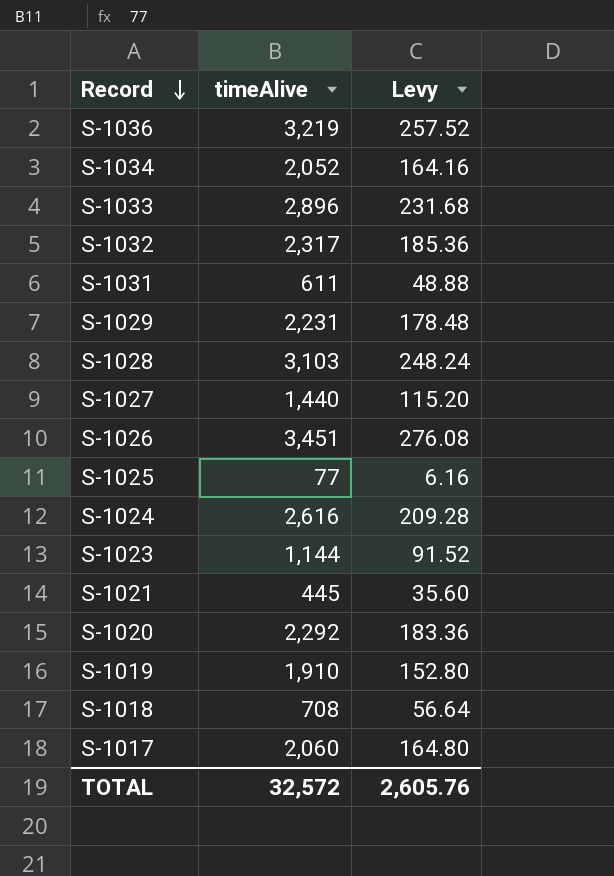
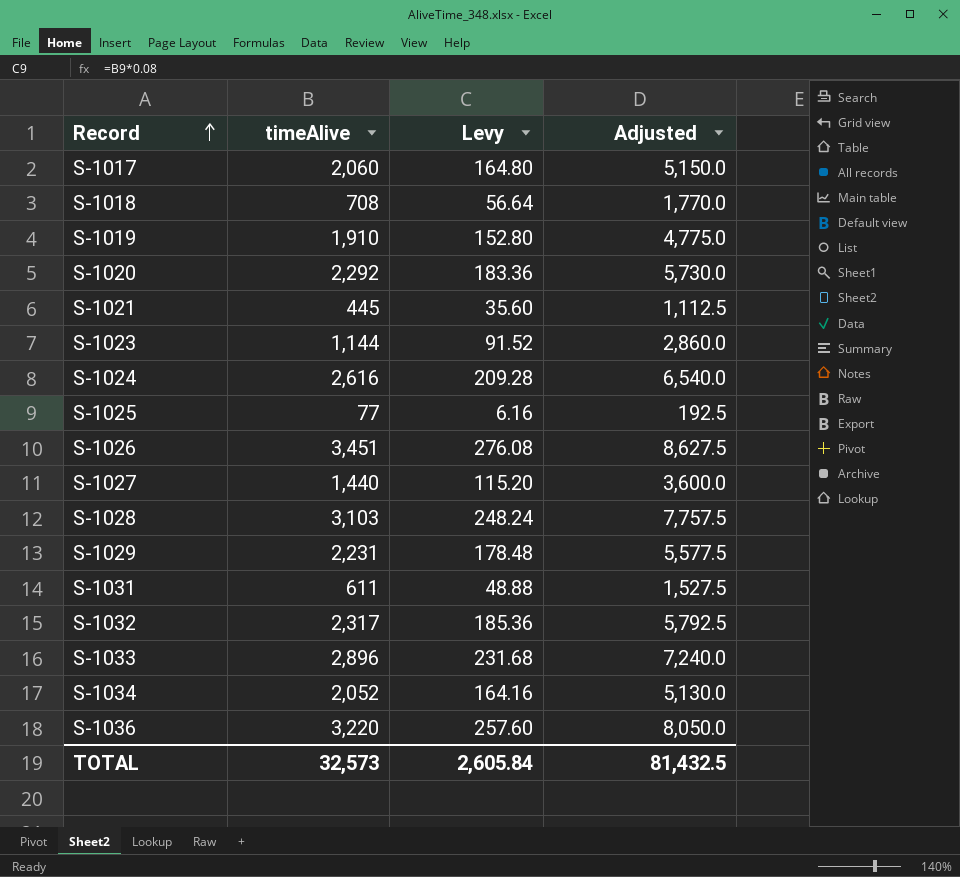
row order: Record descending -> Record ascending
column Adjusted | formula: none -> [timeAlive] * 2.5
S-1036 | timeAlive: 3,219 -> 3,220
S-1036 | Levy: 257.52 -> 257.60
TOTAL | timeAlive: 32,572 -> 32,573
TOTAL | Levy: 2,605.76 -> 2,605.84

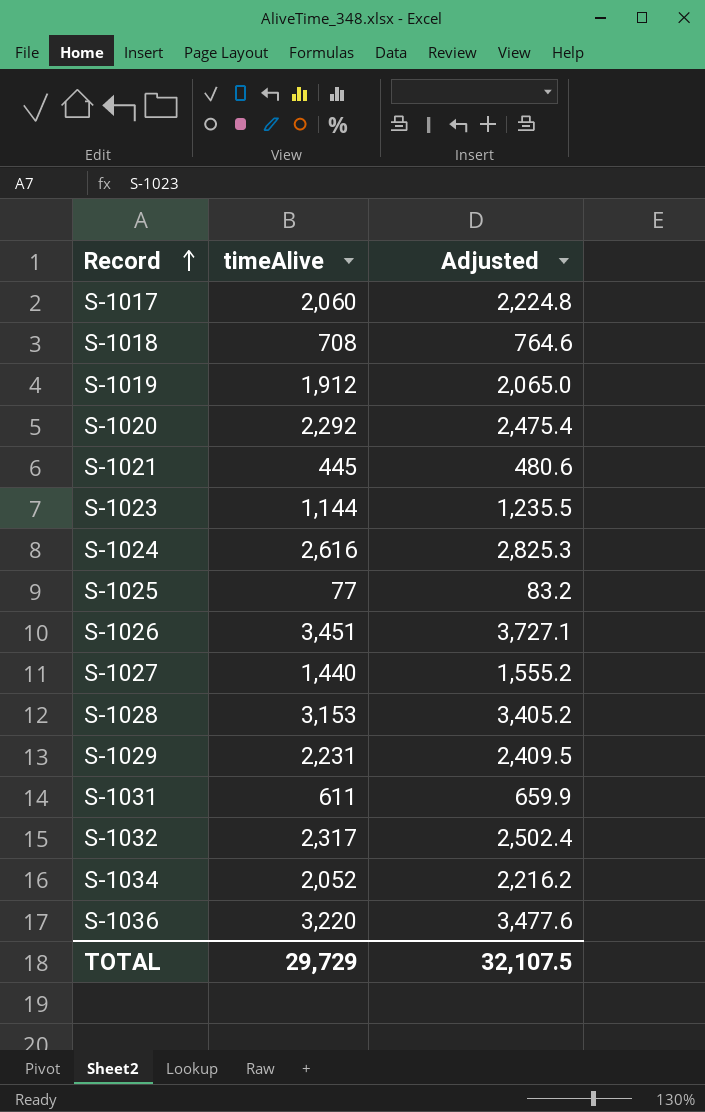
column Levy | formula: [timeAlive] * 0.08 -> none
column Adjusted | formula: [timeAlive] * 2.5 -> [timeAlive] * 1.08
row S-1033: 2,896 | 231.68 | 7,240.0 -> none
S-1019 | timeAlive: 1,910 -> 1,912
S-1028 | timeAlive: 3,103 -> 3,153
TOTAL | timeAlive: 32,573 -> 29,729
TOTAL | Adjusted: 81,432.5 -> 32,107.5

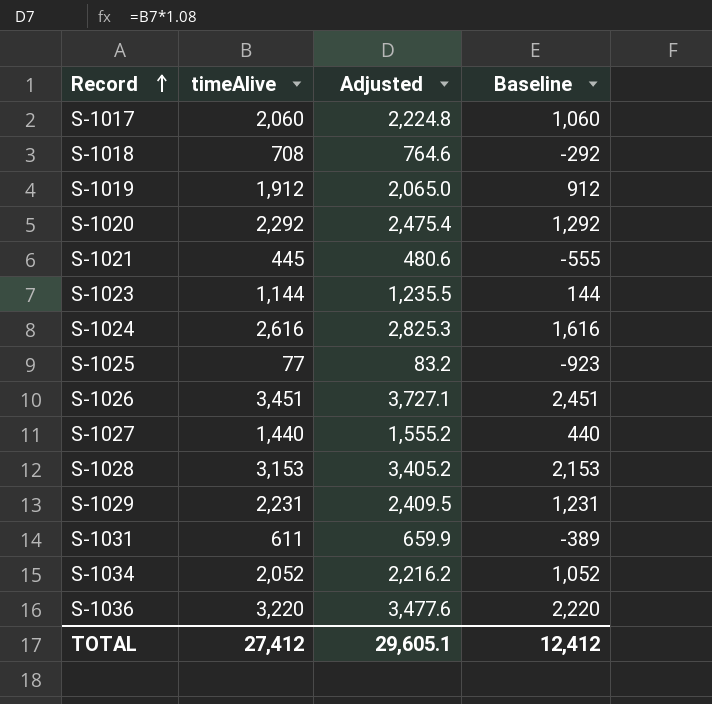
column Baseline | formula: none -> [timeAlive] - 1000
row S-1032: 2,317 | 2,502.4 -> none
TOTAL | timeAlive: 29,729 -> 27,412
TOTAL | Adjusted: 32,107.5 -> 29,605.1

